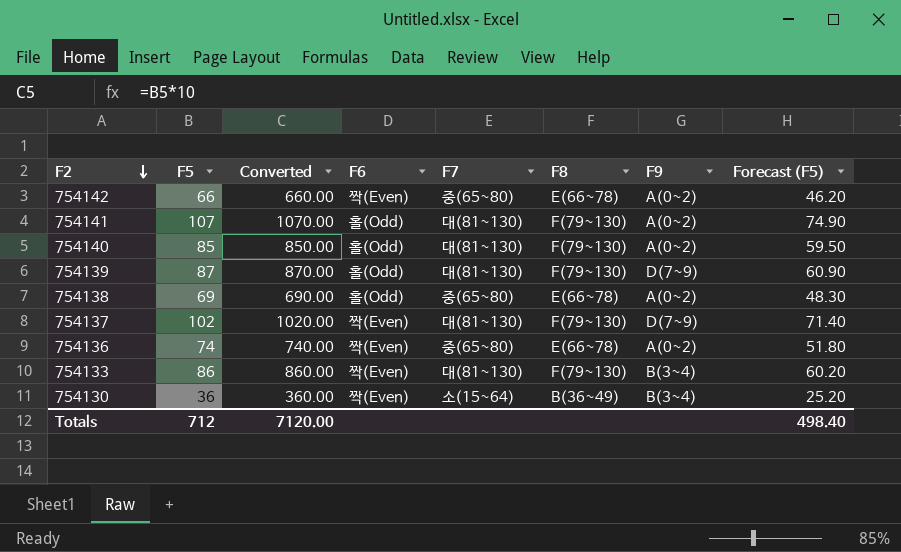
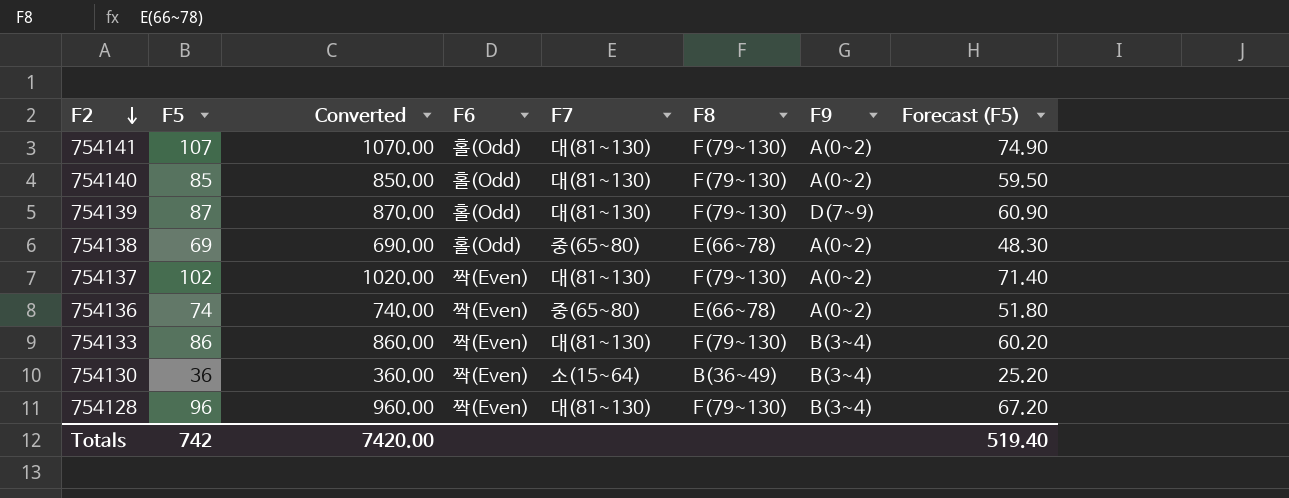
row 754142: 66 | 660.00 | 짝(Even) | 중(65~80) | E(66~78) | A(0~2) | 46.20 -> none
754137 | F9: D(7~9) -> A(0~2)
row 754128: none -> 96 | 960.00 | 짝(Even) | 대(81~130) | F(79~130) | B(3~4) | 67.20
Totals | F5: 712 -> 742
Totals | Converted: 7120.00 -> 7420.00
Totals | Forecast (F5): 498.40 -> 519.40

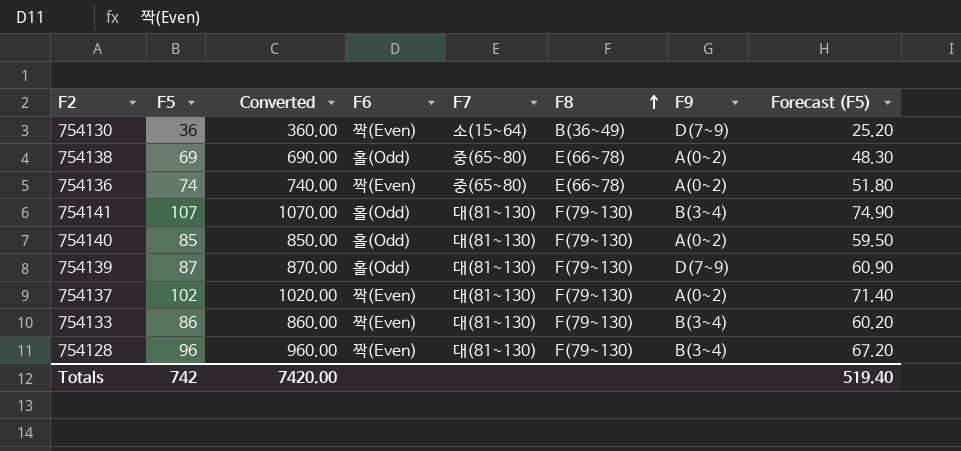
row order: F2 descending -> F8 ascending
754130 | F9: B(3~4) -> D(7~9)
754141 | F9: A(0~2) -> B(3~4)

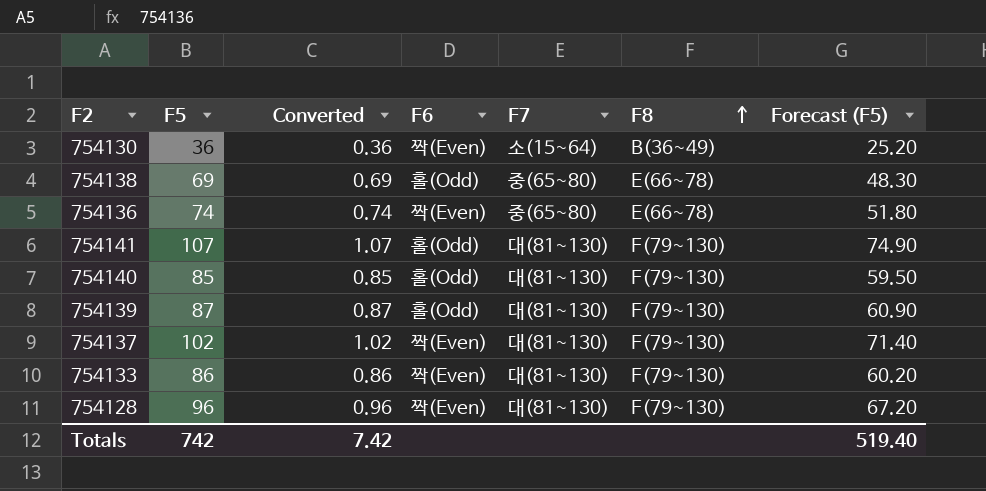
column F9 | position: 7 -> none
column Converted | formula: [F5] * 10 -> [F5] * 0.01
Totals | Converted: 7420.00 -> 7.42

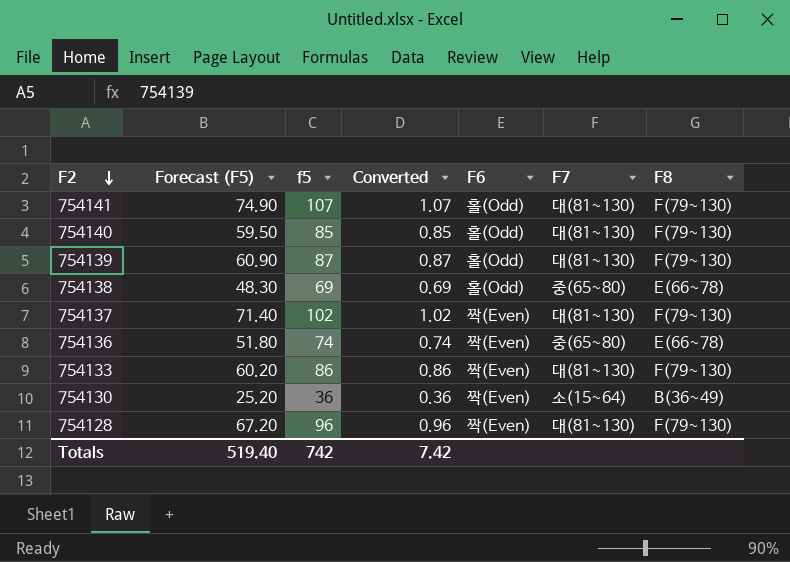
row order: F8 ascending -> F2 descending
column Forecast (F5) | position: 7 -> 2
column name: F5 -> f5

